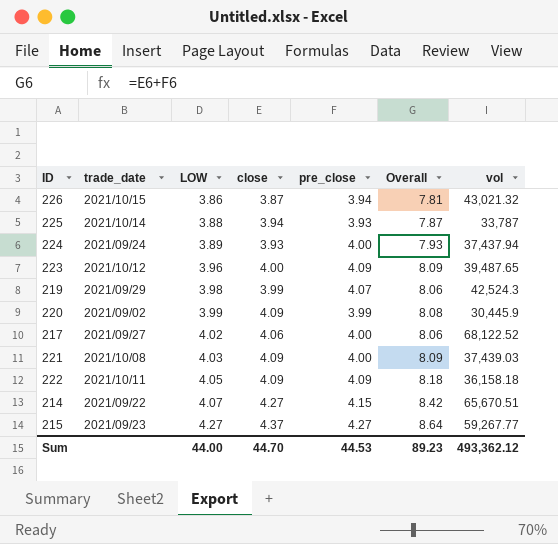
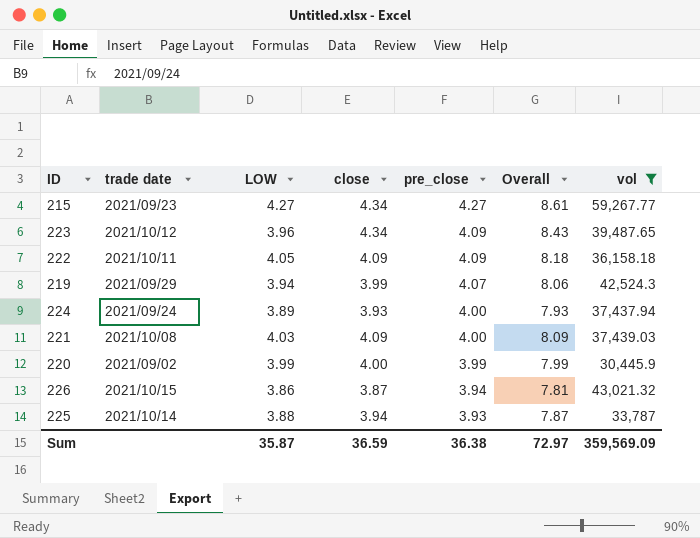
filter: none -> vol <= 59,267.77
row order: LOW ascending -> pre_close descending
column name: trade_date -> trade date
215 | close: 4.37 -> 4.34
215 | Overall: 8.64 -> 8.61
223 | close: 4.00 -> 4.34
223 | Overall: 8.09 -> 8.43
219 | LOW: 3.98 -> 3.94
220 | close: 4.09 -> 4.00
220 | Overall: 8.08 -> 7.99
Sum | LOW: 44.00 -> 35.87
Sum | close: 44.70 -> 36.59
Sum | pre_close: 44.53 -> 36.38
Sum | Overall: 89.23 -> 72.97
Sum | vol: 493,362.12 -> 359,569.09

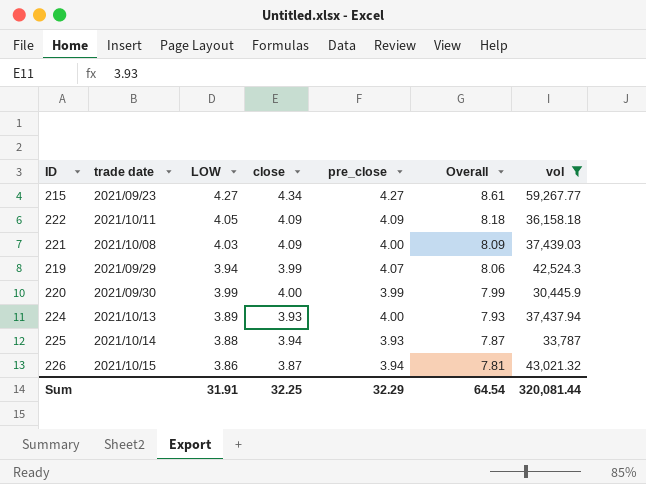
row order: pre_close descending -> Overall descending
row 223: 2021/10/12 | 3.96 | 4.34 | 4.09 | 8.43 | 39,487.65 -> none
220 | trade date: 2021/09/02 -> 2021/09/30
224 | trade date: 2021/09/24 -> 2021/10/13
Sum | LOW: 35.87 -> 31.91
Sum | close: 36.59 -> 32.25
Sum | pre_close: 36.38 -> 32.29
Sum | Overall: 72.97 -> 64.54
Sum | vol: 359,569.09 -> 320,081.44

